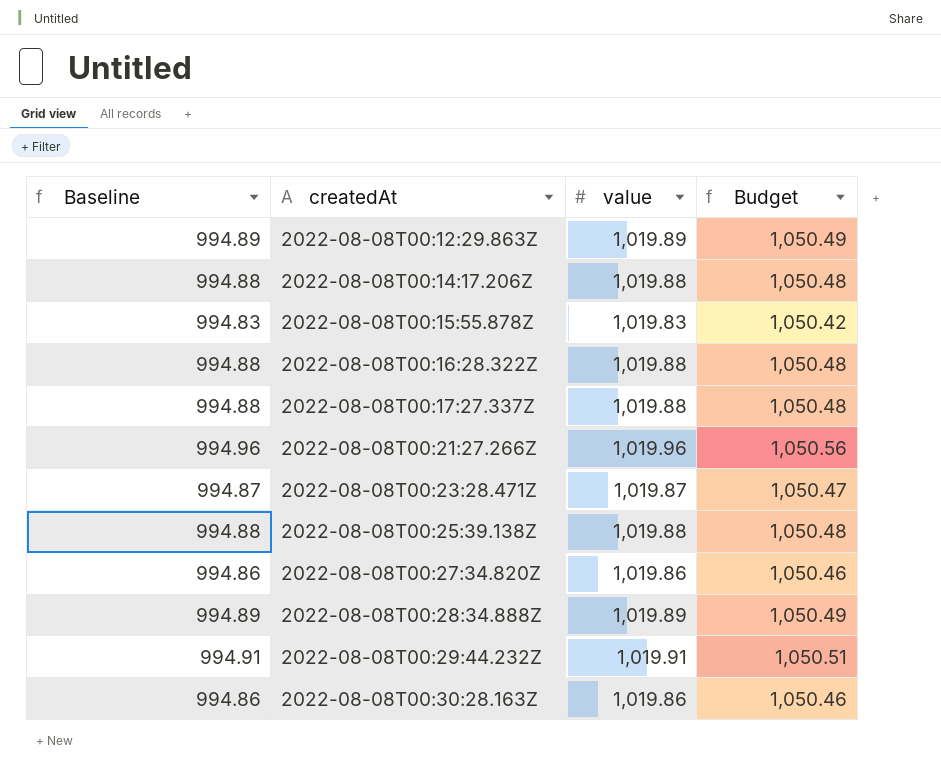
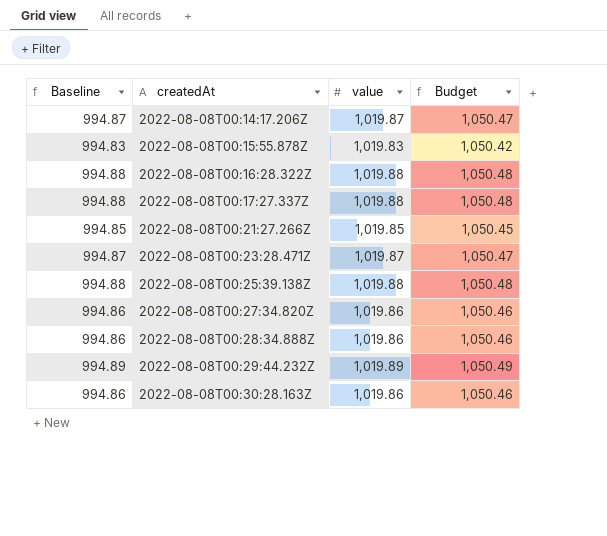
row 2022-08-08T00:12:29.863Z: 994.89 | 1,019.89 | 1,050.49 -> none
2022-08-08T00:14:17.206Z | Baseline: 994.88 -> 994.87
2022-08-08T00:14:17.206Z | value: 1,019.88 -> 1,019.87
2022-08-08T00:14:17.206Z | Budget: 1,050.48 -> 1,050.47
2022-08-08T00:21:27.266Z | Baseline: 994.96 -> 994.85
2022-08-08T00:21:27.266Z | value: 1,019.96 -> 1,019.85
2022-08-08T00:21:27.266Z | Budget: 1,050.56 -> 1,050.45
2022-08-08T00:28:34.888Z | Baseline: 994.89 -> 994.86
2022-08-08T00:28:34.888Z | value: 1,019.89 -> 1,019.86
2022-08-08T00:28:34.888Z | Budget: 1,050.49 -> 1,050.46
2022-08-08T00:29:44.232Z | Baseline: 994.91 -> 994.89
2022-08-08T00:29:44.232Z | value: 1,019.91 -> 1,019.89
2022-08-08T00:29:44.232Z | Budget: 1,050.51 -> 1,050.49

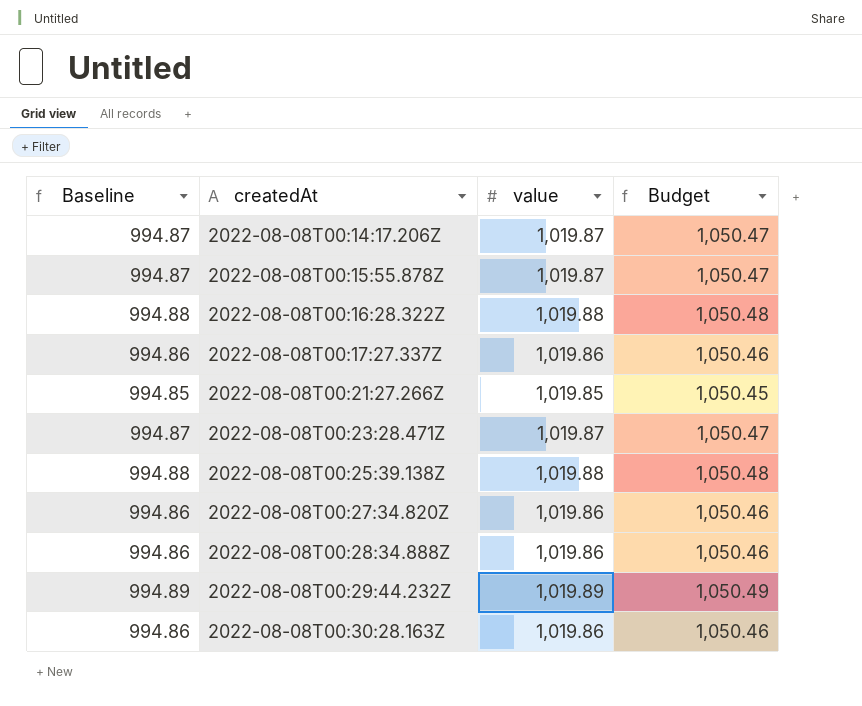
2022-08-08T00:15:55.878Z | Baseline: 994.83 -> 994.87
2022-08-08T00:15:55.878Z | value: 1,019.83 -> 1,019.87
2022-08-08T00:15:55.878Z | Budget: 1,050.42 -> 1,050.47
2022-08-08T00:17:27.337Z | Baseline: 994.88 -> 994.86
2022-08-08T00:17:27.337Z | value: 1,019.88 -> 1,019.86
2022-08-08T00:17:27.337Z | Budget: 1,050.48 -> 1,050.46

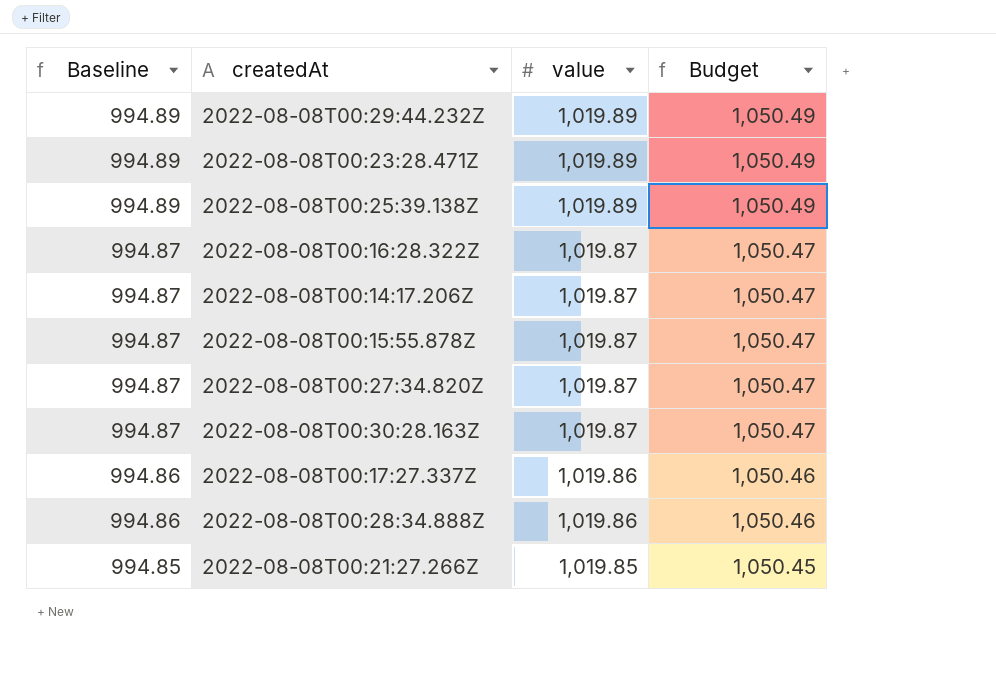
row order: createdAt ascending -> Baseline descending
2022-08-08T00:23:28.471Z | Baseline: 994.87 -> 994.89
2022-08-08T00:23:28.471Z | value: 1,019.87 -> 1,019.89
2022-08-08T00:23:28.471Z | Budget: 1,050.47 -> 1,050.49
2022-08-08T00:25:39.138Z | Baseline: 994.88 -> 994.89
2022-08-08T00:25:39.138Z | value: 1,019.88 -> 1,019.89
2022-08-08T00:25:39.138Z | Budget: 1,050.48 -> 1,050.49
2022-08-08T00:16:28.322Z | Baseline: 994.88 -> 994.87
2022-08-08T00:16:28.322Z | value: 1,019.88 -> 1,019.87
2022-08-08T00:16:28.322Z | Budget: 1,050.48 -> 1,050.47
2022-08-08T00:27:34.820Z | Baseline: 994.86 -> 994.87
2022-08-08T00:27:34.820Z | value: 1,019.86 -> 1,019.87
2022-08-08T00:27:34.820Z | Budget: 1,050.46 -> 1,050.47
2022-08-08T00:30:28.163Z | Baseline: 994.86 -> 994.87
2022-08-08T00:30:28.163Z | value: 1,019.86 -> 1,019.87
2022-08-08T00:30:28.163Z | Budget: 1,050.46 -> 1,050.47

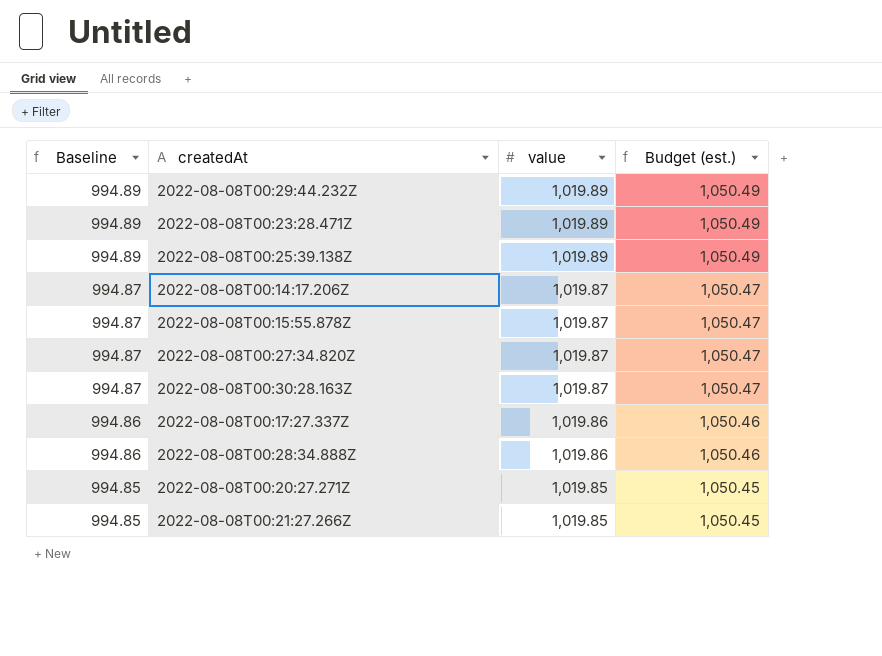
column name: Budget -> Budget (est.)
row 2022-08-08T00:16:28.322Z: 994.87 | 1,019.87 | 1,050.47 -> none
row 2022-08-08T00:20:27.271Z: none -> 994.85 | 1,019.85 | 1,050.45

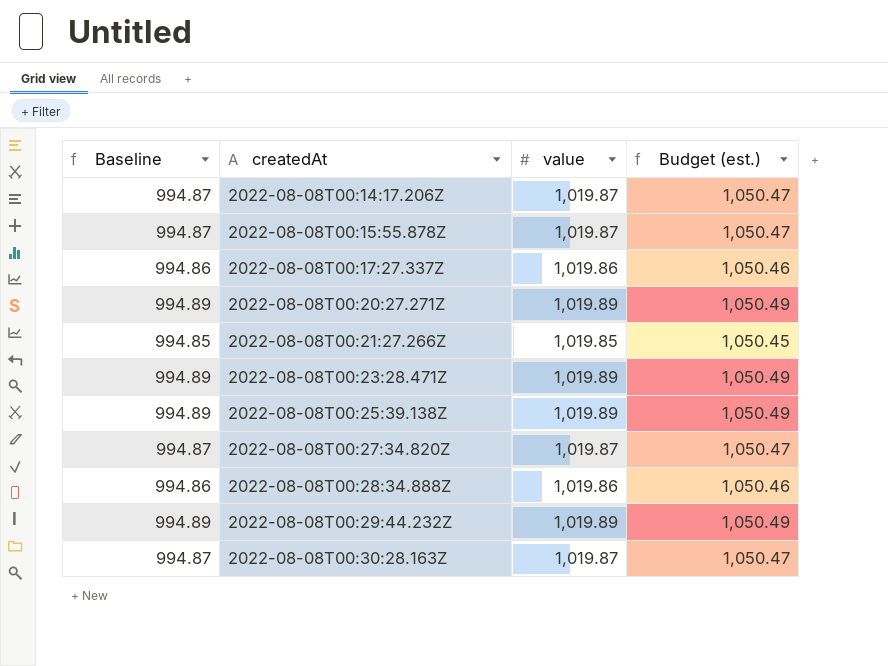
row order: Baseline descending -> createdAt ascending
2022-08-08T00:20:27.271Z | Baseline: 994.85 -> 994.89
2022-08-08T00:20:27.271Z | value: 1,019.85 -> 1,019.89
2022-08-08T00:20:27.271Z | Budget (est.): 1,050.45 -> 1,050.49

